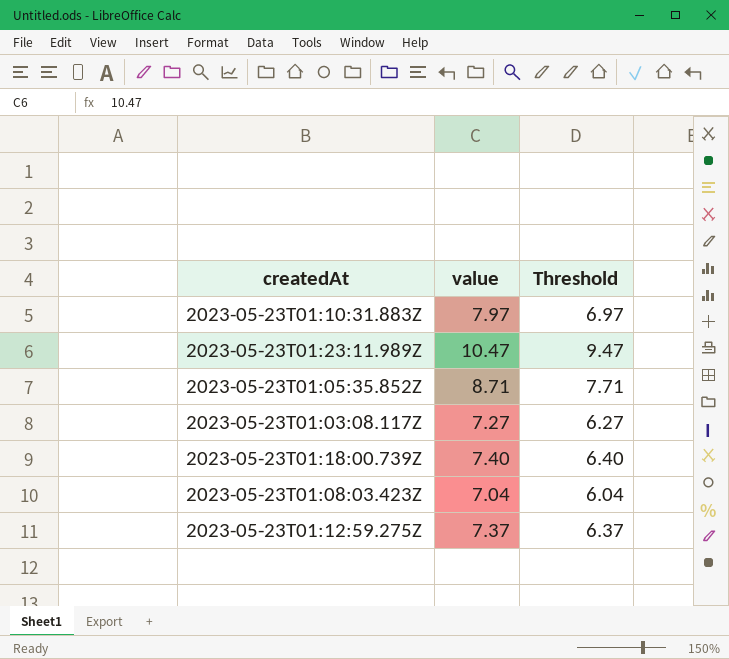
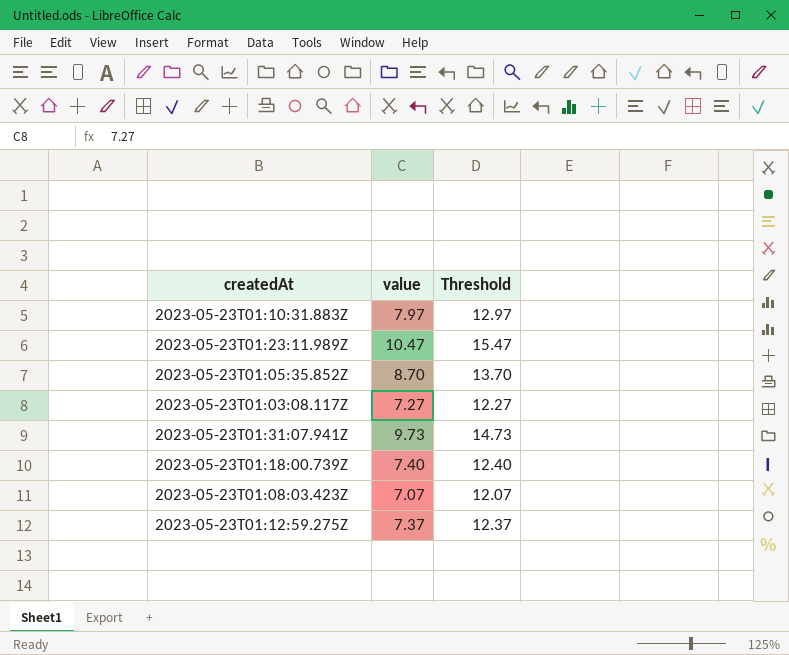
column Threshold | formula: [value] - 1 -> [value] + 5
2023-05-23T01:05:35.852Z | value: 8.71 -> 8.70
row 2023-05-23T01:31:07.941Z: none -> 9.73 | 14.73
2023-05-23T01:08:03.423Z | value: 7.04 -> 7.07

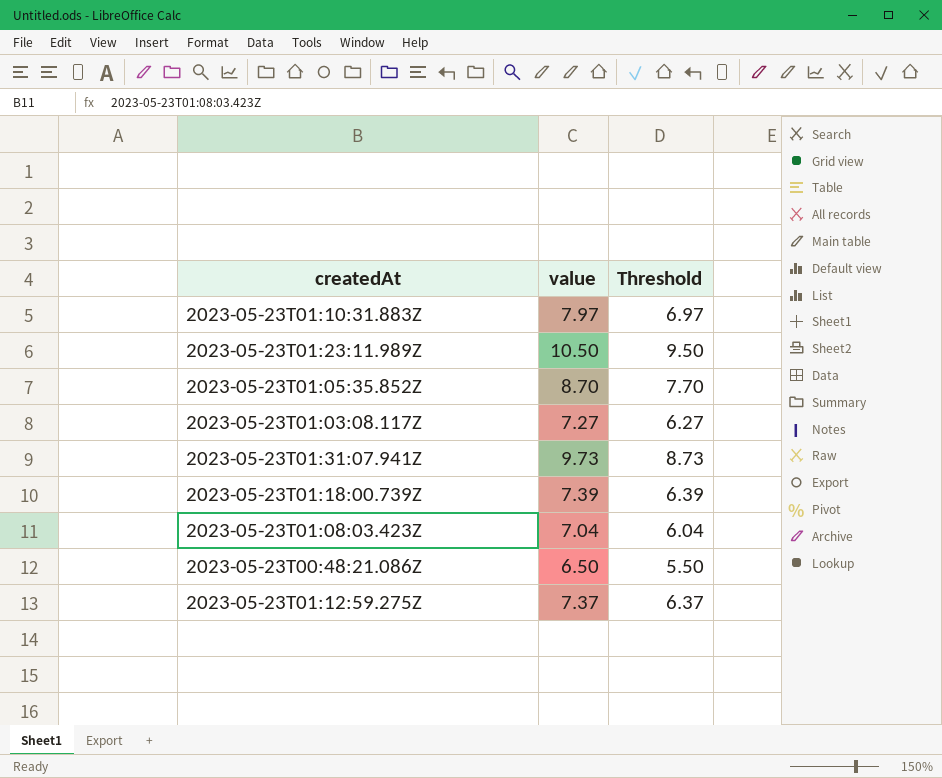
column Threshold | formula: [value] + 5 -> [value] - 1
2023-05-23T01:23:11.989Z | value: 10.47 -> 10.50
2023-05-23T01:18:00.739Z | value: 7.40 -> 7.39
2023-05-23T01:08:03.423Z | value: 7.07 -> 7.04
row 2023-05-23T00:48:21.086Z: none -> 6.50 | 5.50

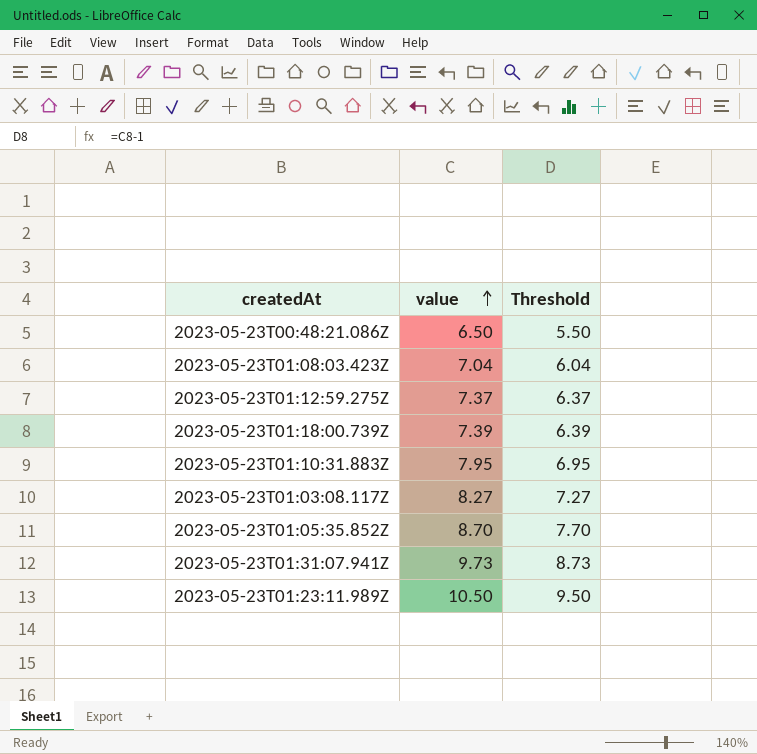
row order: none -> value ascending
2023-05-23T01:10:31.883Z | value: 7.97 -> 7.95
2023-05-23T01:10:31.883Z | Threshold: 6.97 -> 6.95
2023-05-23T01:03:08.117Z | value: 7.27 -> 8.27
2023-05-23T01:03:08.117Z | Threshold: 6.27 -> 7.27

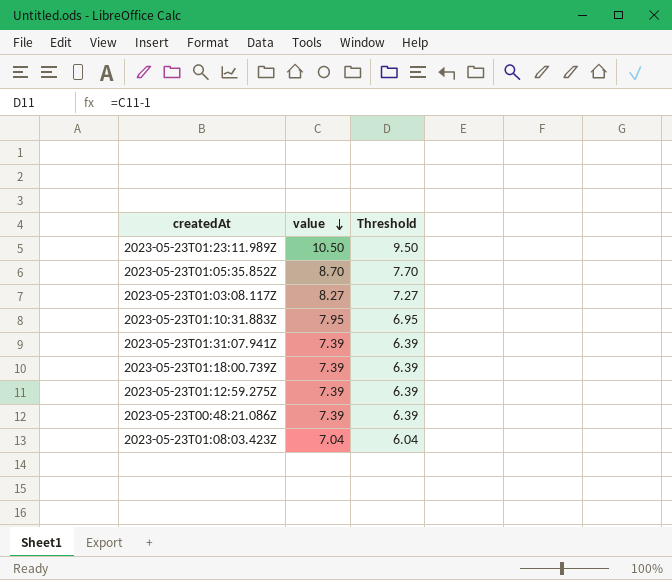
row order: value ascending -> value descending
2023-05-23T01:31:07.941Z | value: 9.73 -> 7.39
2023-05-23T01:31:07.941Z | Threshold: 8.73 -> 6.39
2023-05-23T01:12:59.275Z | value: 7.37 -> 7.39
2023-05-23T01:12:59.275Z | Threshold: 6.37 -> 6.39
2023-05-23T00:48:21.086Z | value: 6.50 -> 7.39
2023-05-23T00:48:21.086Z | Threshold: 5.50 -> 6.39

